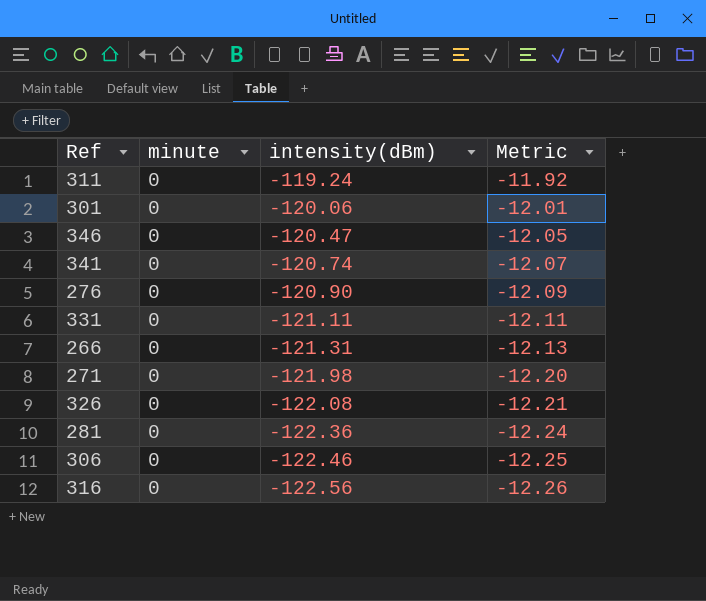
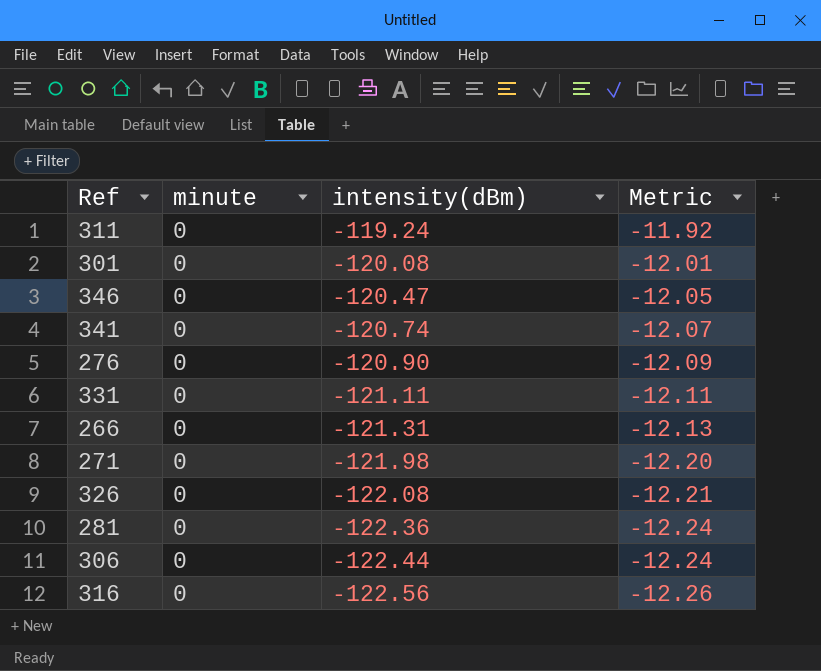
301 | intensity(dBm): -120.06 -> -120.08
306 | intensity(dBm): -122.46 -> -122.44
306 | Metric: -12.25 -> -12.24

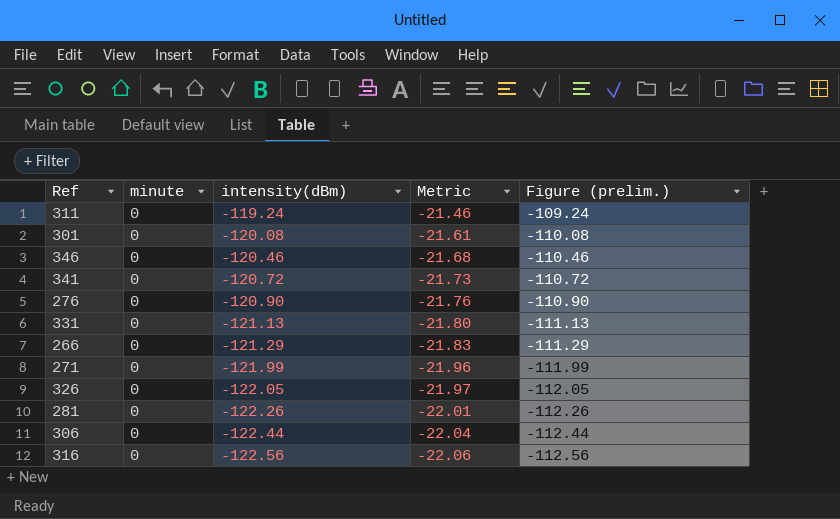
column Metric | formula: [intensity(dBm)] * 0.1 -> [intensity(dBm)] * 0.18
column Figure (prelim.) | formula: none -> [intensity(dBm)] + 10
346 | intensity(dBm): -120.47 -> -120.46
341 | intensity(dBm): -120.74 -> -120.72
331 | intensity(dBm): -121.11 -> -121.13
266 | intensity(dBm): -121.31 -> -121.29
271 | intensity(dBm): -121.98 -> -121.99
326 | intensity(dBm): -122.08 -> -122.05
281 | intensity(dBm): -122.36 -> -122.26

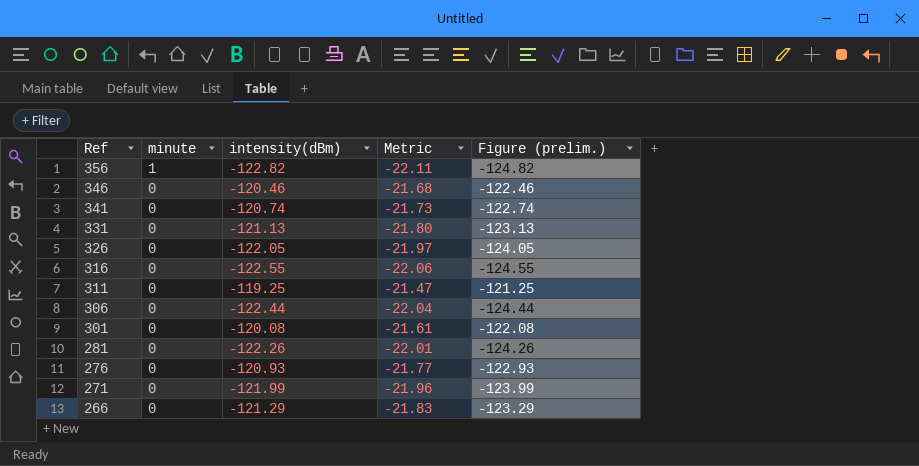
row order: intensity(dBm) descending -> Ref descending
column Figure (prelim.) | formula: [intensity(dBm)] + 10 -> [intensity(dBm)] - 2
row 356: none -> 1 | -122.82 | -22.11 | -124.82
341 | intensity(dBm): -120.72 -> -120.74
316 | intensity(dBm): -122.56 -> -122.55
311 | intensity(dBm): -119.24 -> -119.25
311 | Metric: -21.46 -> -21.47
276 | intensity(dBm): -120.90 -> -120.93
276 | Metric: -21.76 -> -21.77

